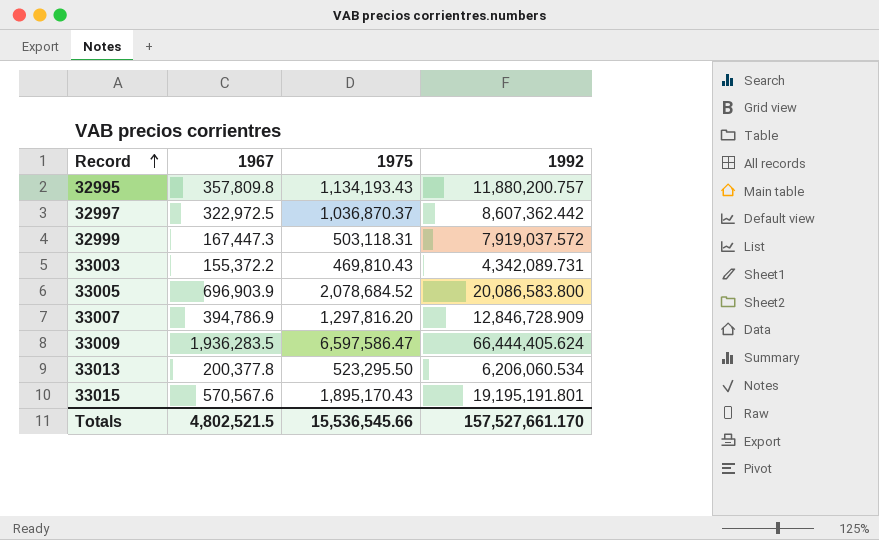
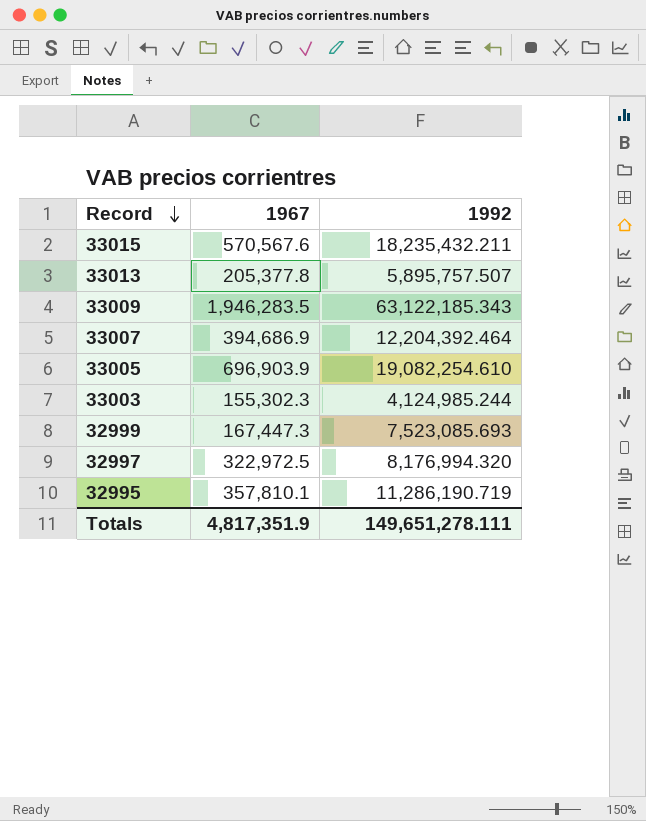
row order: Record ascending -> Record descending
column 1975 | position: 3 -> none
33015 | 1992: 19,195,191.801 -> 18,235,432.211
33013 | 1967: 200,377.8 -> 205,377.8
33013 | 1992: 6,206,060.534 -> 5,895,757.507
33009 | 1967: 1,936,283.5 -> 1,946,283.5
33009 | 1992: 66,444,405.624 -> 63,122,185.343
33007 | 1967: 394,786.9 -> 394,686.9
33007 | 1992: 12,846,728.909 -> 12,204,392.464
33005 | 1992: 20,086,583.800 -> 19,082,254.610
33003 | 1967: 155,372.2 -> 155,302.3
33003 | 1992: 4,342,089.731 -> 4,124,985.244
32999 | 1992: 7,919,037.572 -> 7,523,085.693
32997 | 1992: 8,607,362.442 -> 8,176,994.320
32995 | 1967: 357,809.8 -> 357,810.1
32995 | 1992: 11,880,200.757 -> 11,286,190.719
Totals | 1967: 4,802,521.5 -> 4,817,351.9
Totals | 1992: 157,527,661.170 -> 149,651,278.111

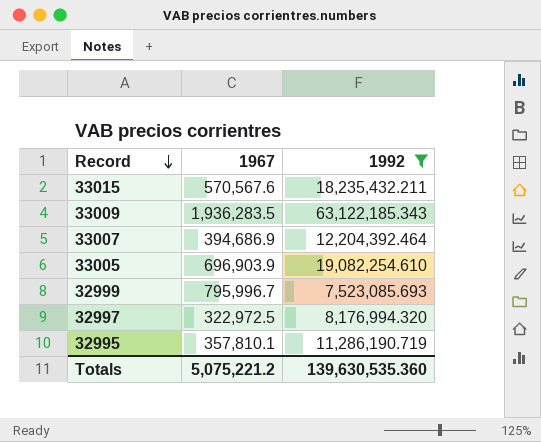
filter: none -> 1992 >= 7,523,085.693
33009 | 1967: 1,946,283.5 -> 1,936,283.5
32999 | 1967: 167,447.3 -> 795,996.7
Totals | 1967: 4,817,351.9 -> 5,075,221.2
Totals | 1992: 149,651,278.111 -> 139,630,535.360

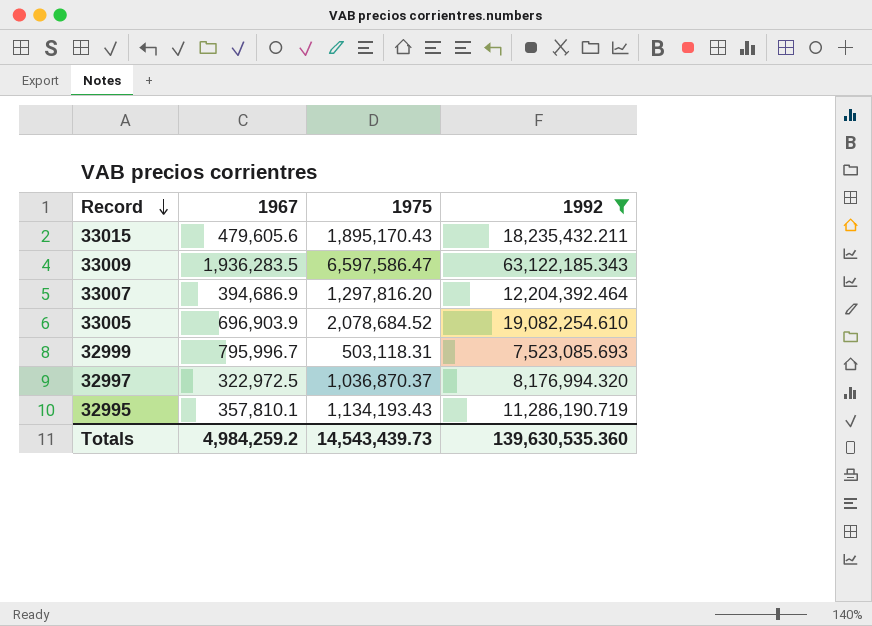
column 1975 | position: none -> 3
33015 | 1967: 570,567.6 -> 479,605.6
Totals | 1967: 5,075,221.2 -> 4,984,259.2

